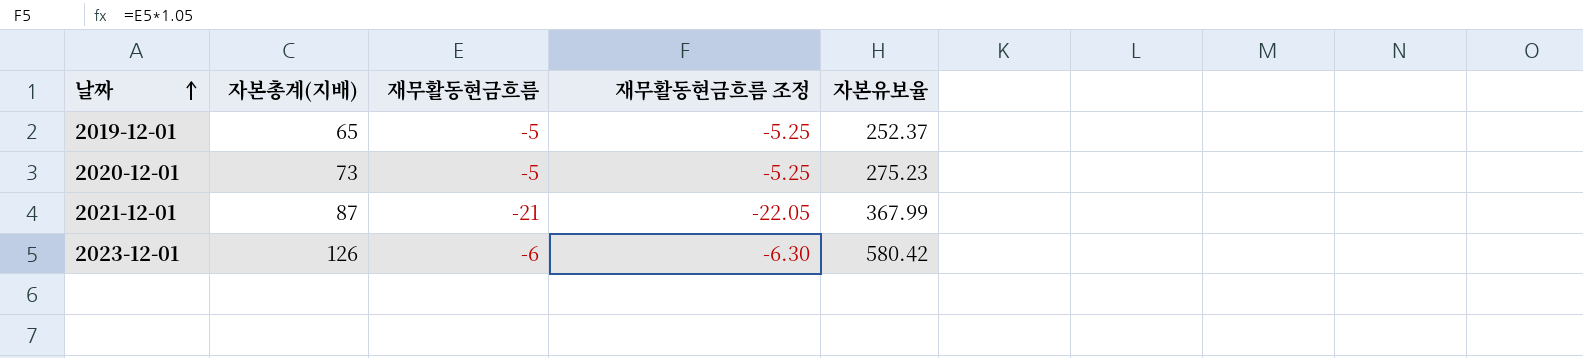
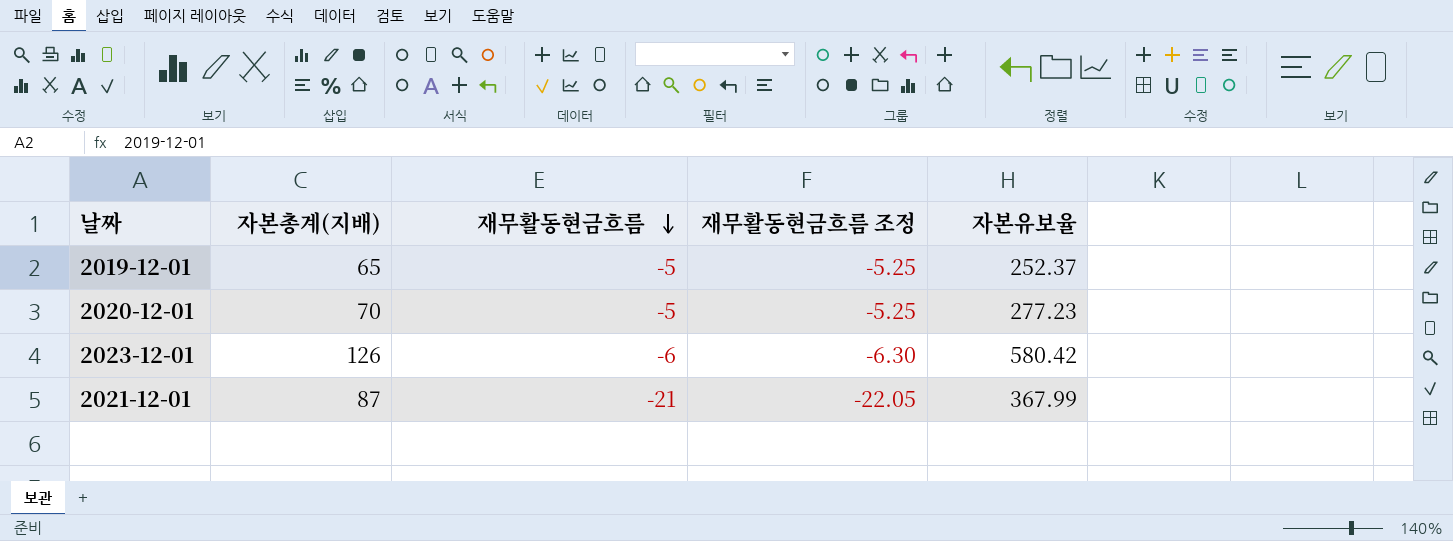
row order: 날짜 ascending -> 재무활동현금흐름 descending
2020-12-01 | 자본총계(지배): 73 -> 70
2020-12-01 | 자본유보율: 275.23 -> 277.23

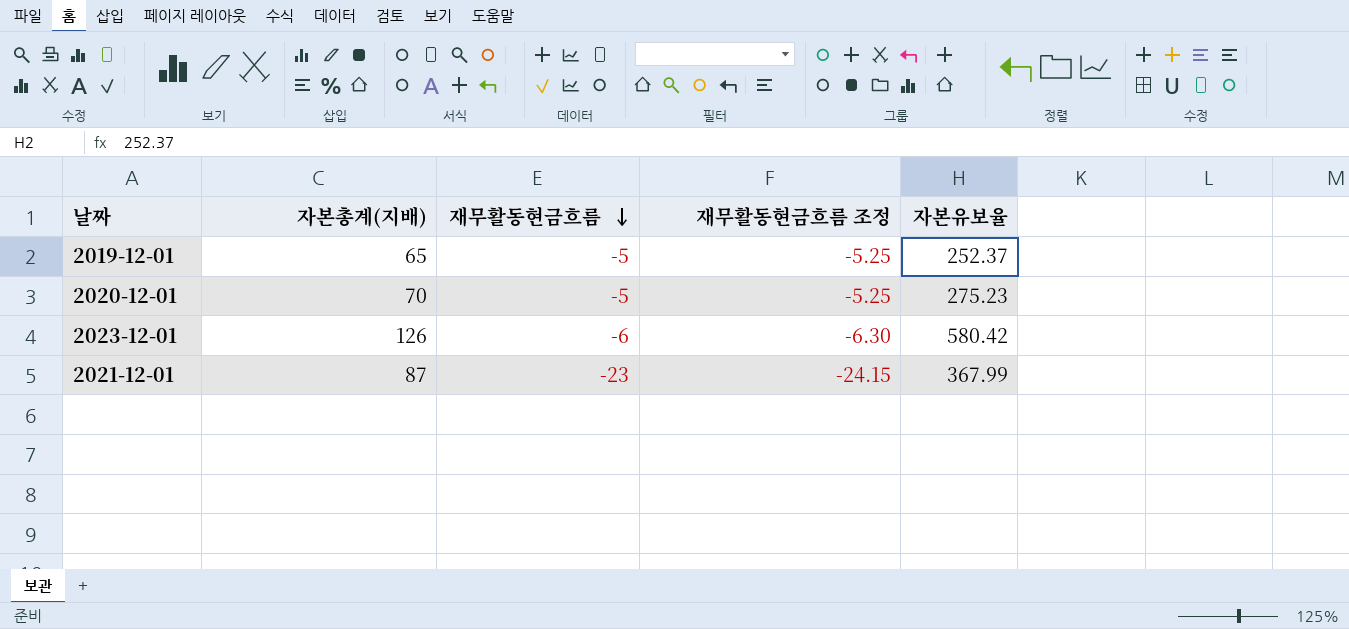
2020-12-01 | 자본유보율: 277.23 -> 275.23
2021-12-01 | 재무활동현금흐름: -21 -> -23
2021-12-01 | 재무활동현금흐름 조정: -22.05 -> -24.15

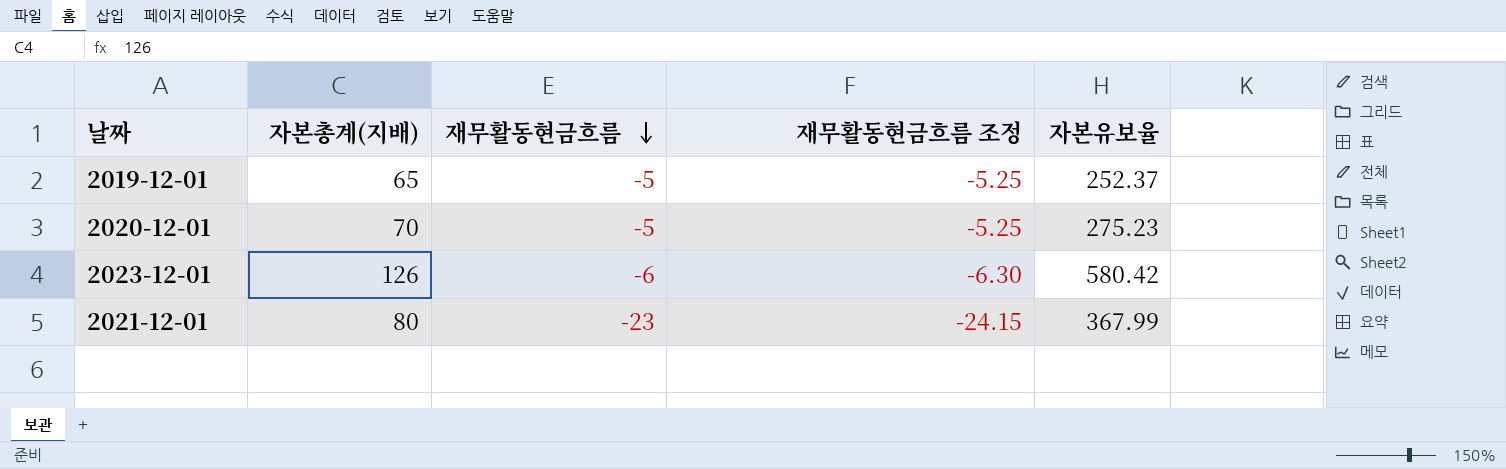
2021-12-01 | 자본총계(지배): 87 -> 80

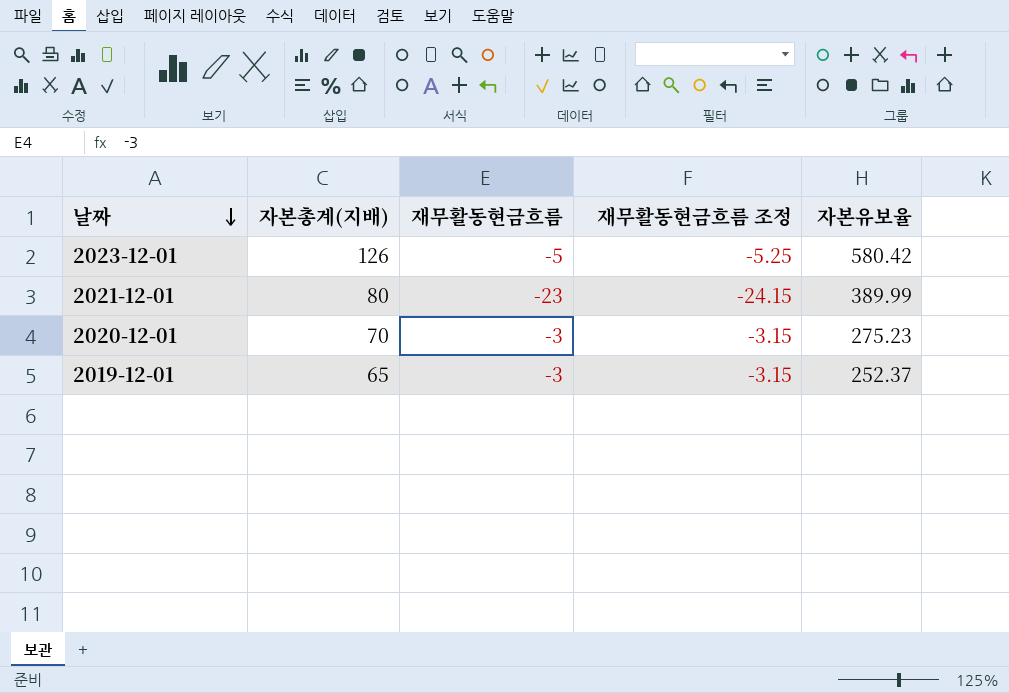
row order: 재무활동현금흐름 descending -> 날짜 descending
2023-12-01 | 재무활동현금흐름: -6 -> -5
2023-12-01 | 재무활동현금흐름 조정: -6.30 -> -5.25
2021-12-01 | 자본유보율: 367.99 -> 389.99
2020-12-01 | 재무활동현금흐름: -5 -> -3
2020-12-01 | 재무활동현금흐름 조정: -5.25 -> -3.15
2019-12-01 | 재무활동현금흐름: -5 -> -3
2019-12-01 | 재무활동현금흐름 조정: -5.25 -> -3.15

